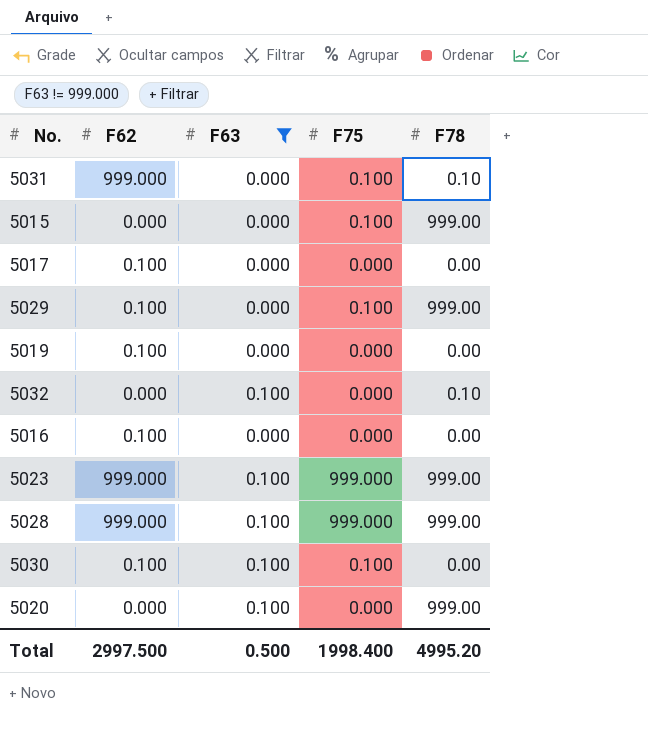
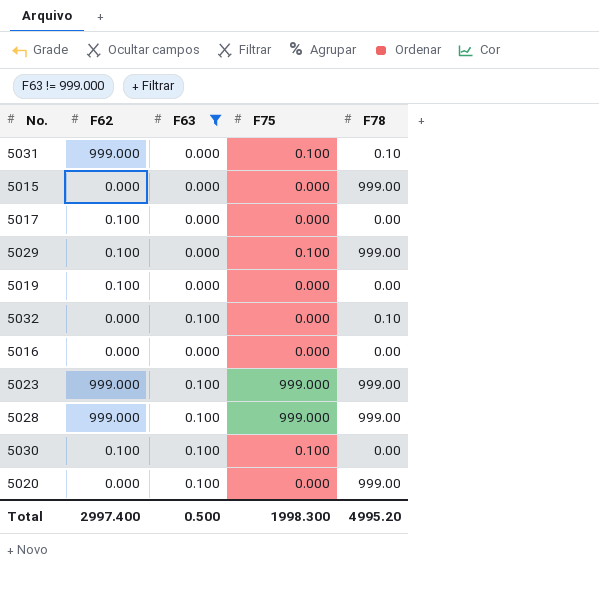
5015 | F75: 0.100 -> 0.000
5016 | F62: 0.100 -> 0.000
Total | F62: 2997.500 -> 2997.400
Total | F75: 1998.400 -> 1998.300

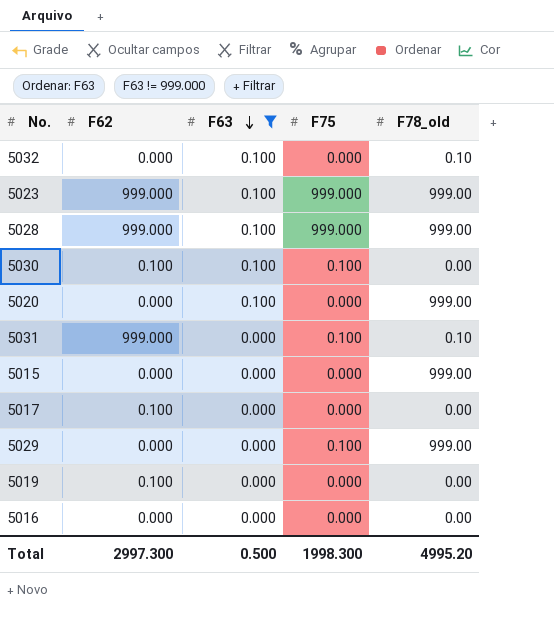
row order: none -> F63 descending
column name: F78 -> F78_old
5029 | F62: 0.100 -> 0.000
Total | F62: 2997.400 -> 2997.300

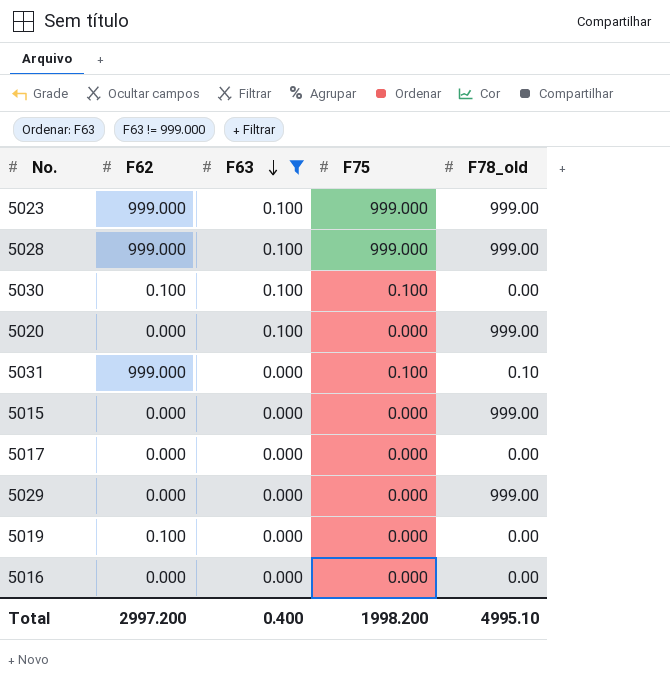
row 5032: 0.000 | 0.100 | 0.000 | 0.10 -> none
5017 | F62: 0.100 -> 0.000
5029 | F75: 0.100 -> 0.000
Total | F62: 2997.300 -> 2997.200
Total | F63: 0.500 -> 0.400
Total | F75: 1998.300 -> 1998.200
Total | F78_old: 4995.20 -> 4995.10

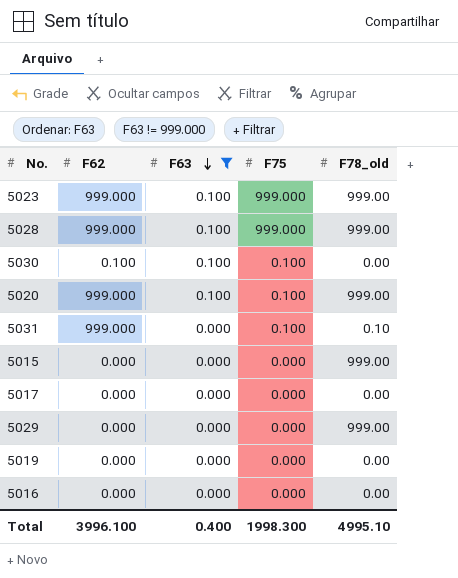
5020 | F62: 0.000 -> 999.000
5020 | F75: 0.000 -> 0.100
5019 | F62: 0.100 -> 0.000
Total | F62: 2997.200 -> 3996.100
Total | F75: 1998.200 -> 1998.300

